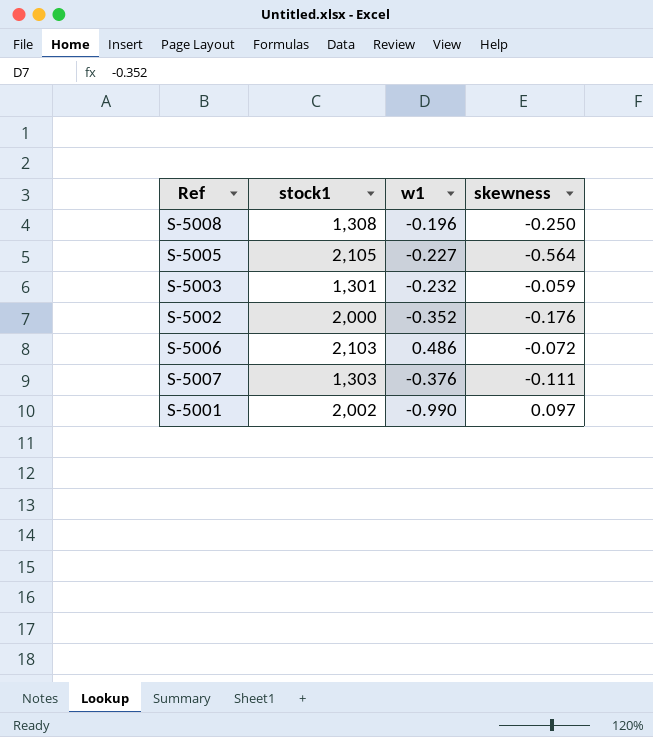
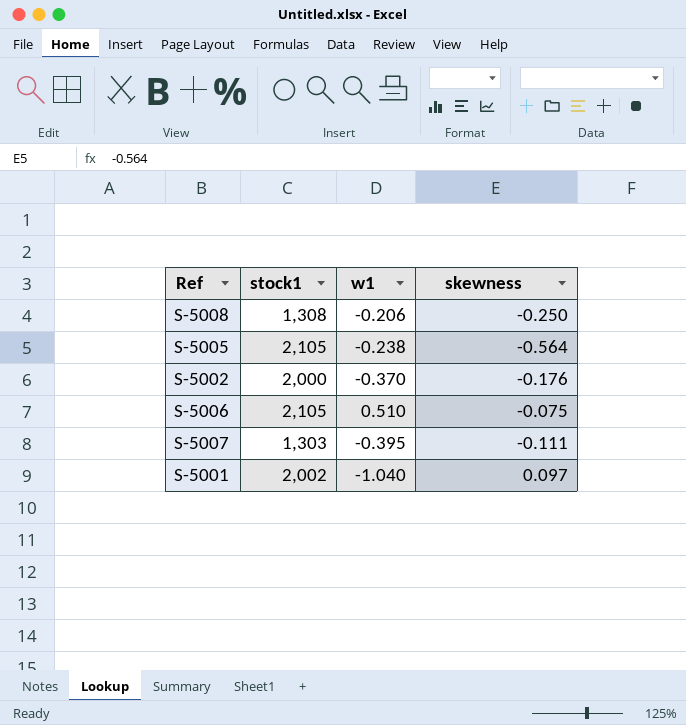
row S-5003: 1,301 | -0.232 | -0.059 -> none
S-5008 | w1: -0.196 -> -0.206
S-5005 | w1: -0.227 -> -0.238
S-5002 | w1: -0.352 -> -0.370
S-5006 | stock1: 2,103 -> 2,105
S-5006 | w1: 0.486 -> 0.510
S-5006 | skewness: -0.072 -> -0.075
S-5007 | w1: -0.376 -> -0.395
S-5001 | w1: -0.990 -> -1.040

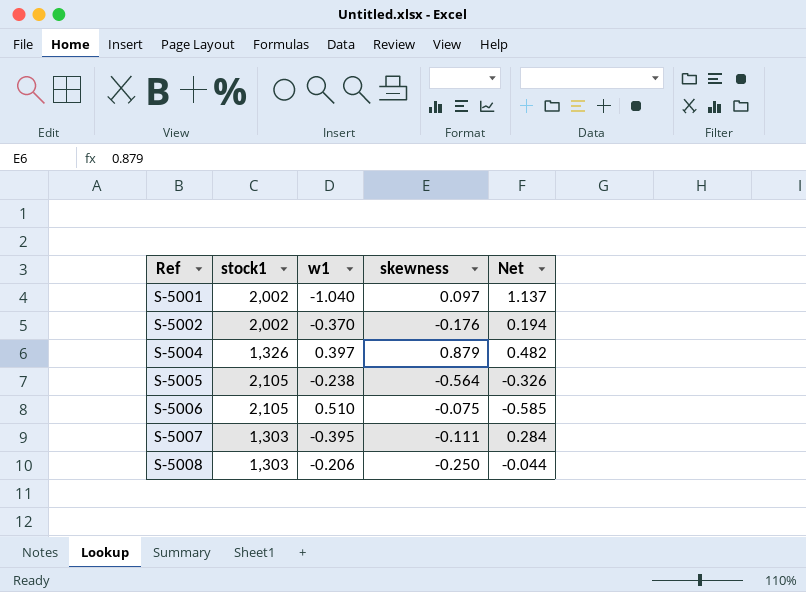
row order: none -> Ref ascending
column Net | formula: none -> [skewness] - [w1]
S-5002 | stock1: 2,000 -> 2,002
row S-5004: none -> 1,326 | 0.397 | 0.879 | 0.482
S-5008 | stock1: 1,308 -> 1,303

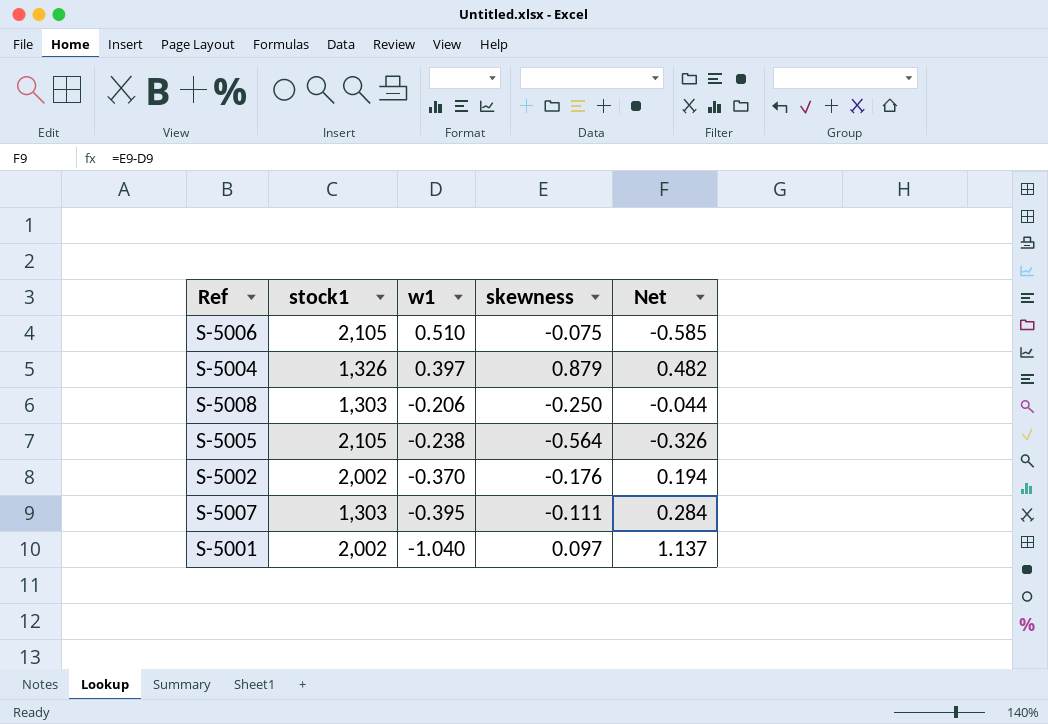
row order: Ref ascending -> w1 descending

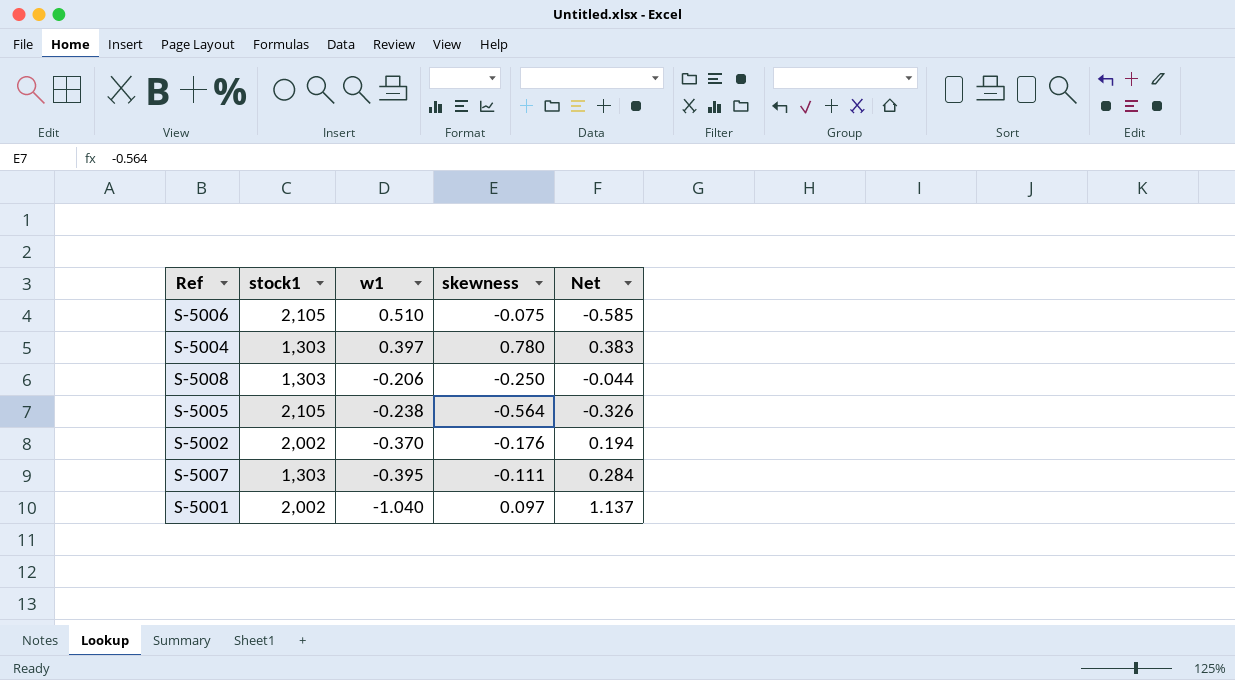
S-5004 | stock1: 1,326 -> 1,303
S-5004 | skewness: 0.879 -> 0.780
S-5004 | Net: 0.482 -> 0.383

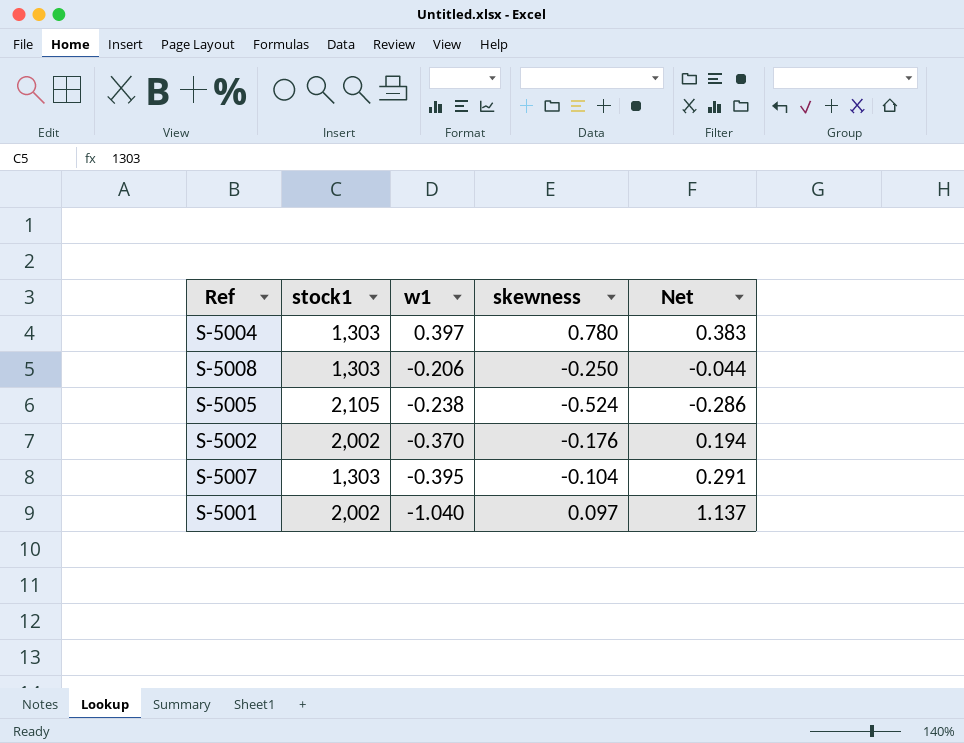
row S-5006: 2,105 | 0.510 | -0.075 | -0.585 -> none
S-5005 | skewness: -0.564 -> -0.524
S-5005 | Net: -0.326 -> -0.286
S-5007 | skewness: -0.111 -> -0.104
S-5007 | Net: 0.284 -> 0.291

